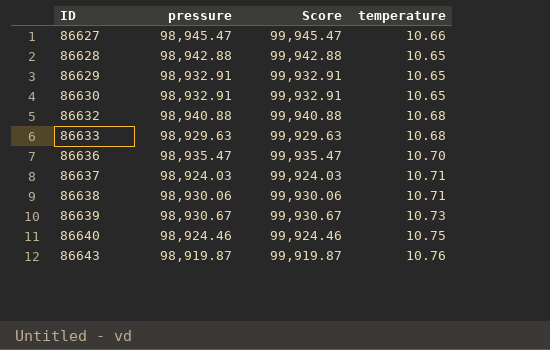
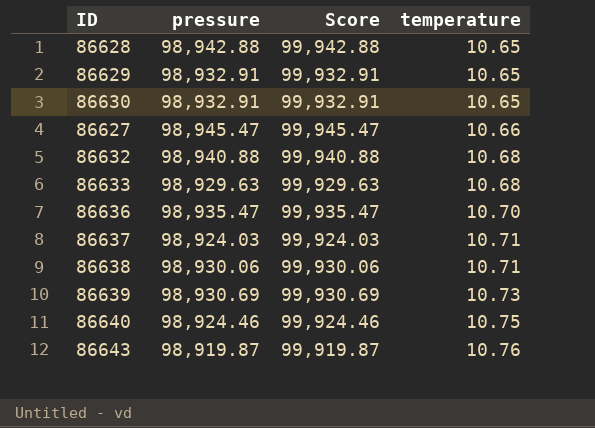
row order: ID ascending -> temperature ascending
86639 | pressure: 98,930.67 -> 98,930.69
86639 | Score: 99,930.67 -> 99,930.69

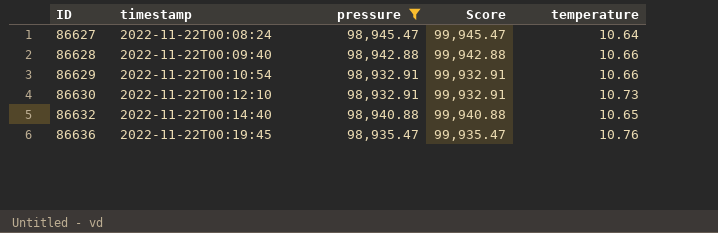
filter: none -> pressure >= 98,932.91
row order: temperature ascending -> ID ascending
column timestamp | position: none -> 2
86627 | temperature: 10.66 -> 10.64
86628 | temperature: 10.65 -> 10.66
86629 | temperature: 10.65 -> 10.66
86630 | temperature: 10.65 -> 10.73
86632 | temperature: 10.68 -> 10.65
86636 | temperature: 10.70 -> 10.76

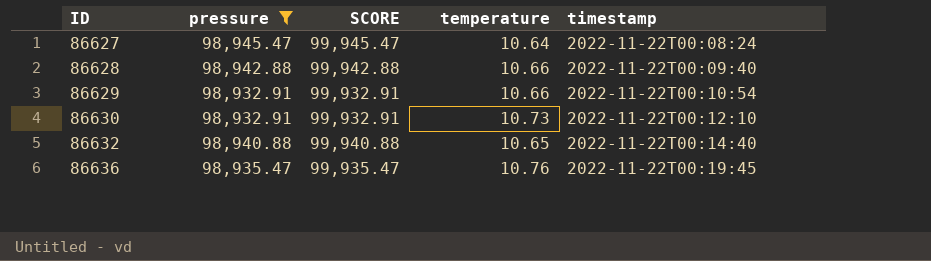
column name: Score -> SCORE
column timestamp | position: 2 -> 5

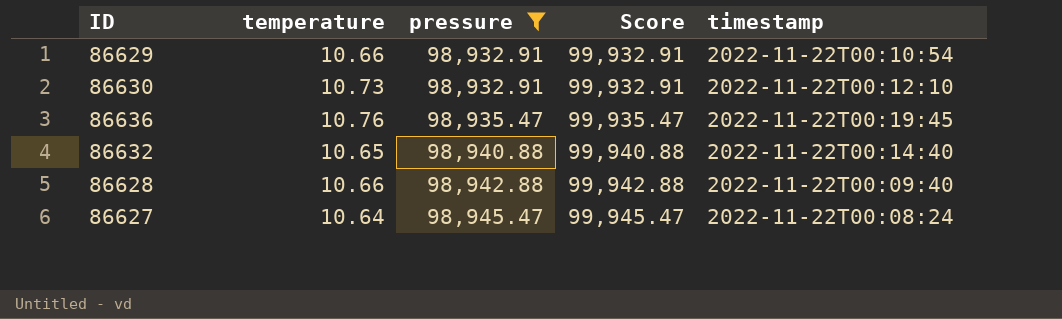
row order: ID ascending -> pressure ascending
column temperature | position: 4 -> 2
column name: SCORE -> Score

